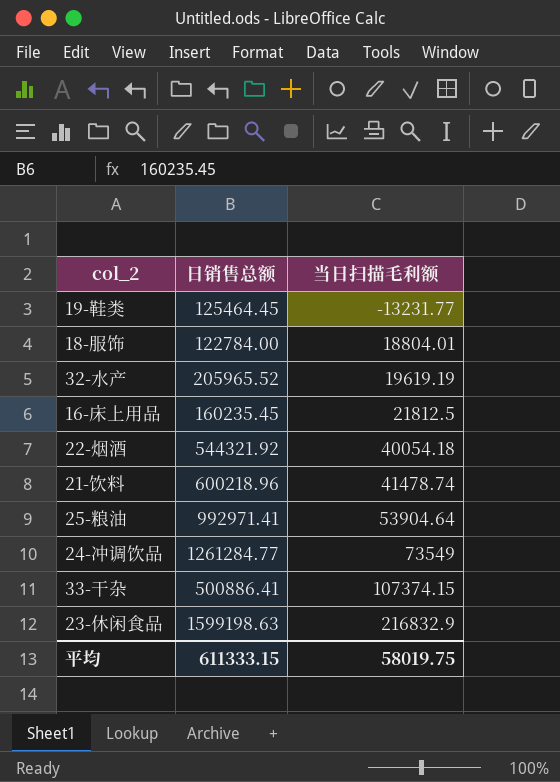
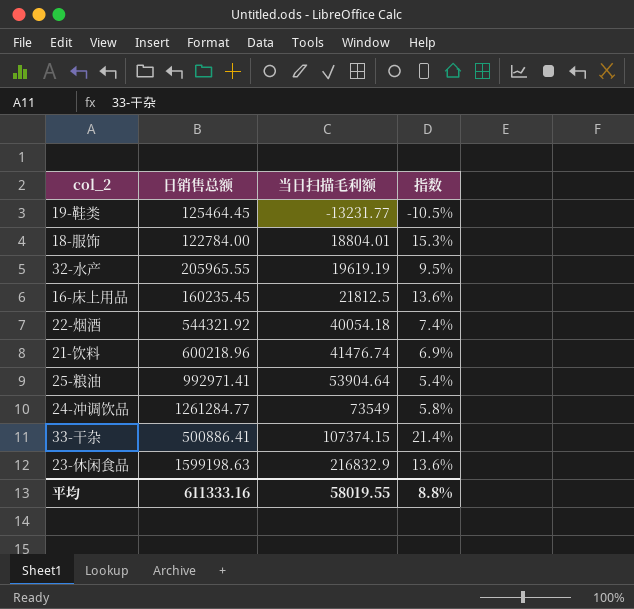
column 指数 | formula: none -> [当日扫描毛利额] / [日销售总额]
32-水产 | 日销售总额: 205965.52 -> 205965.55
21-饮料 | 当日扫描毛利额: 41478.74 -> 41476.74
平均 | 日销售总额: 611333.15 -> 611333.16
平均 | 当日扫描毛利额: 58019.75 -> 58019.55

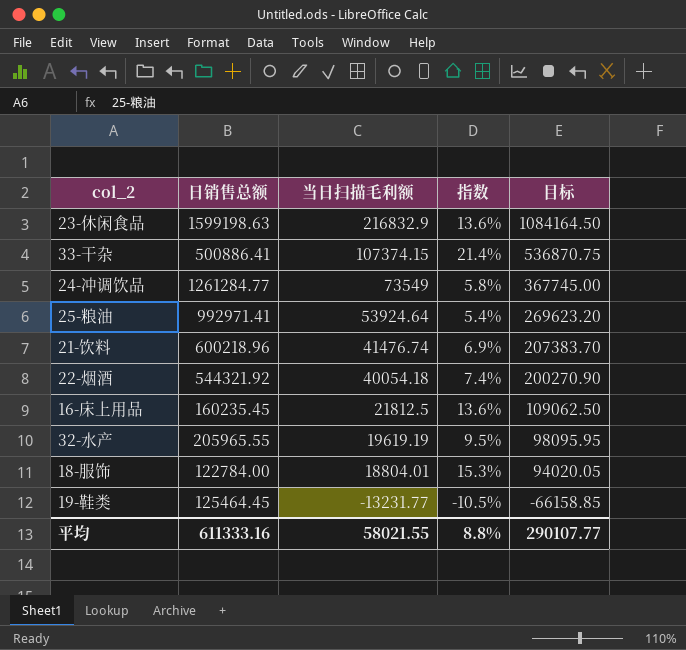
row order: 当日扫描毛利额 ascending -> 当日扫描毛利额 descending
column 目标 | formula: none -> [当日扫描毛利额] * 5
25-粮油 | 当日扫描毛利额: 53904.64 -> 53924.64
平均 | 当日扫描毛利额: 58019.55 -> 58021.55

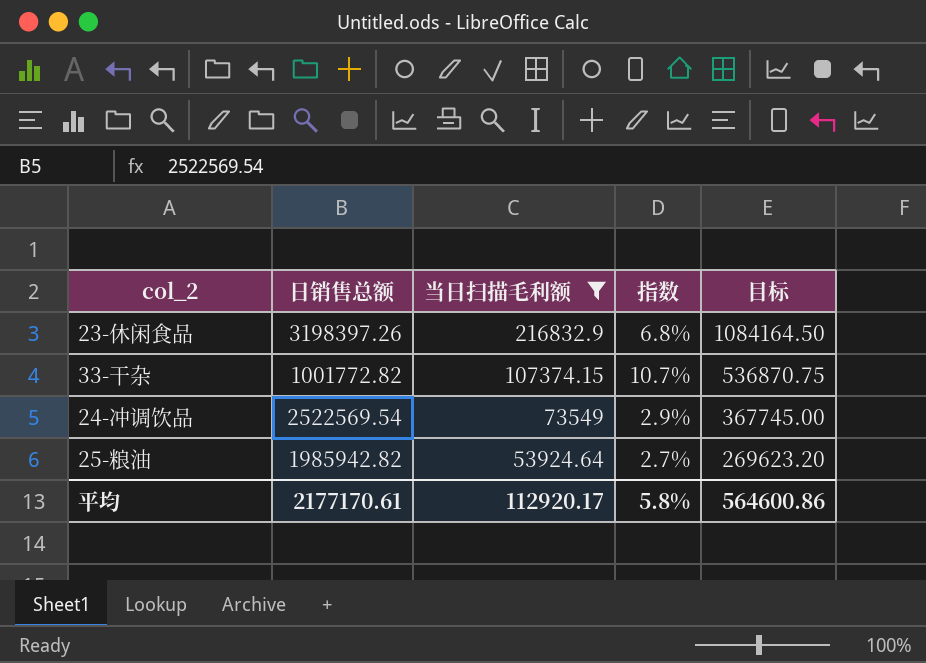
filter: none -> 当日扫描毛利额 >= 53924.64
23-休闲食品 | 日销售总额: 1599198.63 -> 3198397.26
23-休闲食品 | 指数: 13.6% -> 6.8%
33-干杂 | 日销售总额: 500886.41 -> 1001772.82
33-干杂 | 指数: 21.4% -> 10.7%
24-冲调饮品 | 日销售总额: 1261284.77 -> 2522569.54
24-冲调饮品 | 指数: 5.8% -> 2.9%
25-粮油 | 日销售总额: 992971.41 -> 1985942.82
25-粮油 | 指数: 5.4% -> 2.7%
平均 | 日销售总额: 611333.16 -> 2177170.61
平均 | 当日扫描毛利额: 58021.55 -> 112920.17
平均 | 指数: 8.8% -> 5.8%
平均 | 目标: 290107.77 -> 564600.86

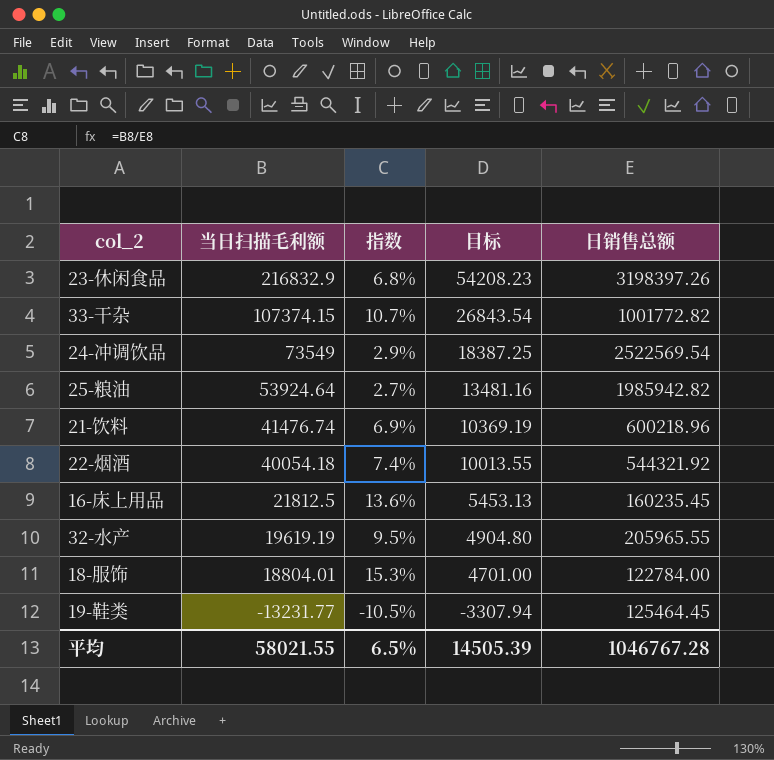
filter: 当日扫描毛利额 >= 53924.64 -> none
column 目标 | formula: [当日扫描毛利额] * 5 -> [当日扫描毛利额] * 0.25
column 日销售总额 | position: 2 -> 5
平均 | 当日扫描毛利额: 112920.17 -> 58021.55
平均 | 指数: 5.8% -> 6.5%
平均 | 目标: 564600.86 -> 14505.39
平均 | 日销售总额: 2177170.61 -> 1046767.28

